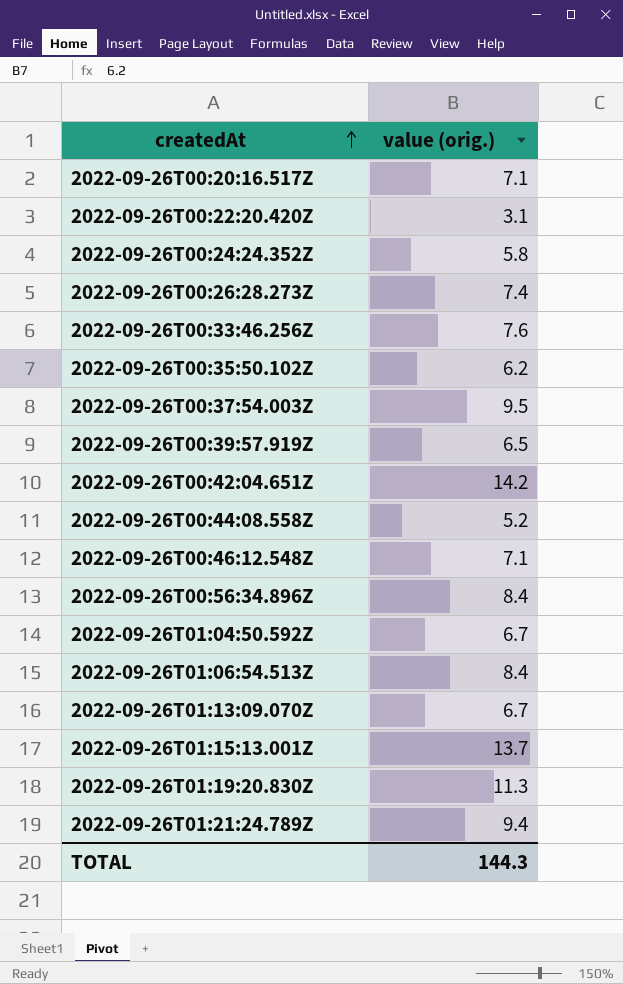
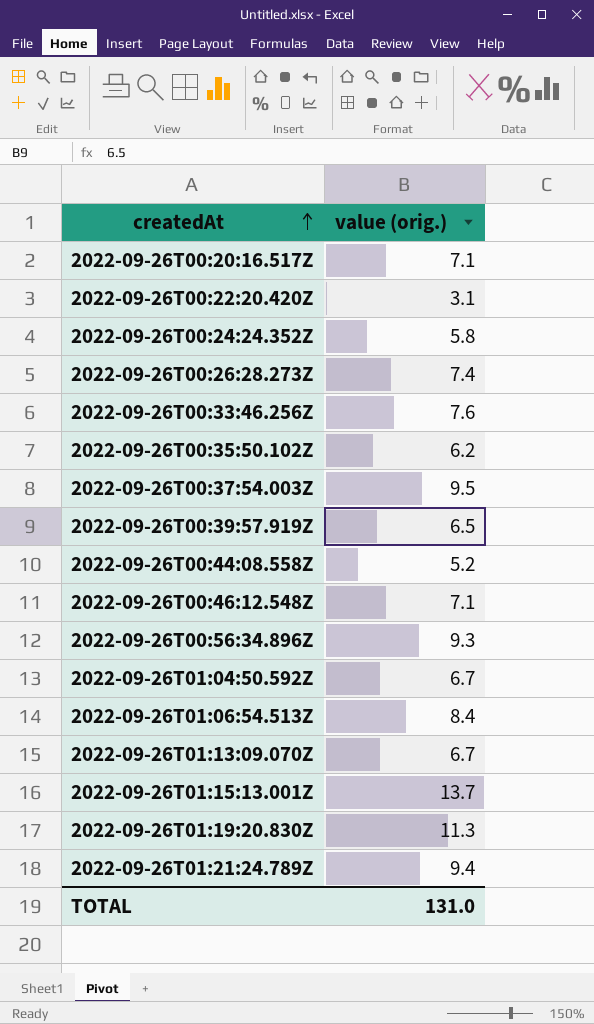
row 2022-09-26T00:42:04.651Z: 14.2 -> none
2022-09-26T00:56:34.896Z | value (orig.): 8.4 -> 9.3
TOTAL | value (orig.): 144.3 -> 131.0

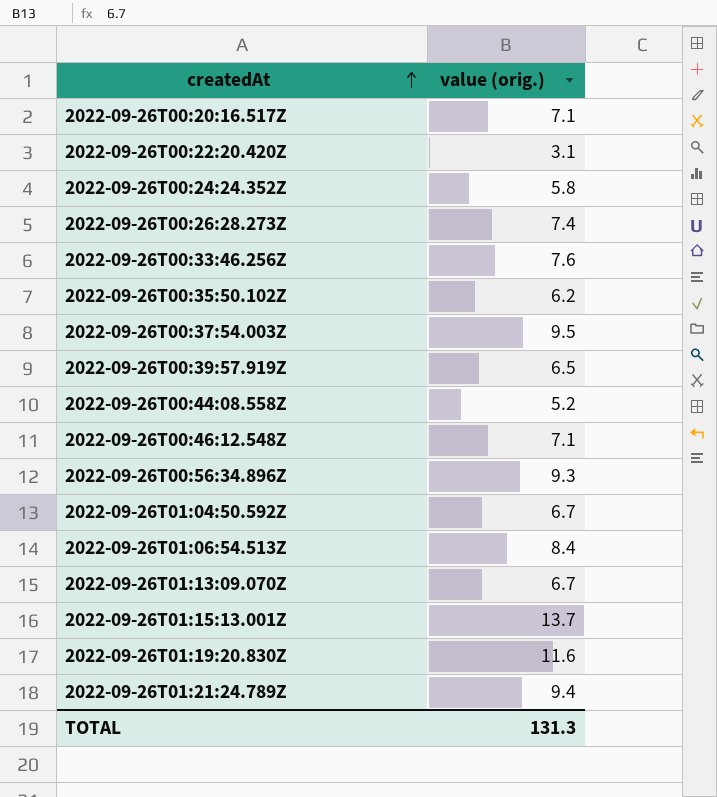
2022-09-26T01:19:20.830Z | value (orig.): 11.3 -> 11.6
TOTAL | value (orig.): 131.0 -> 131.3

